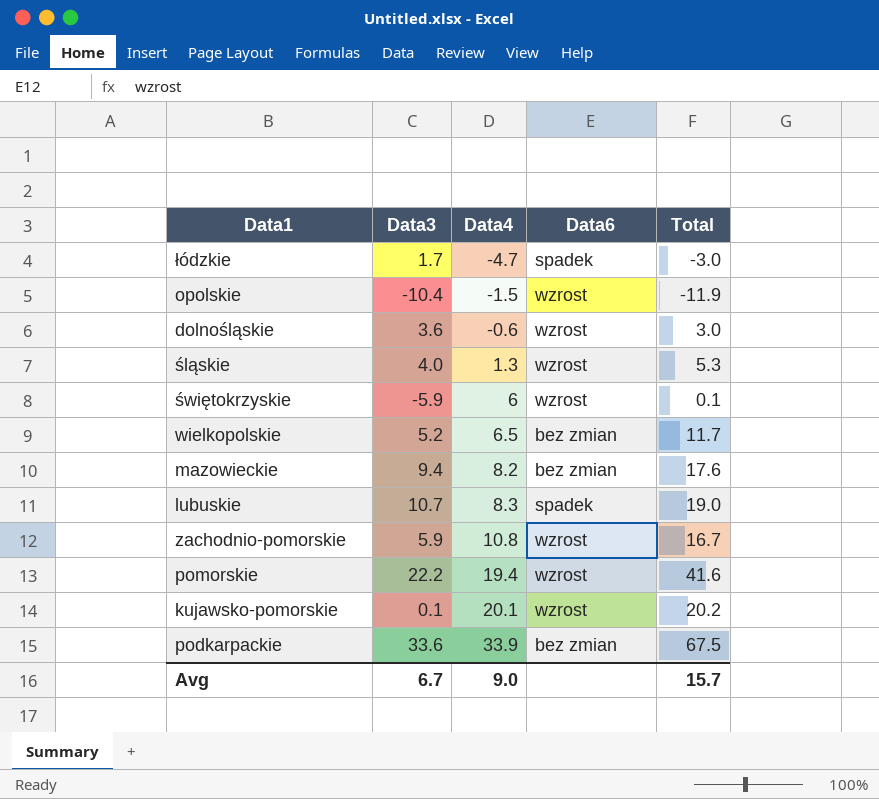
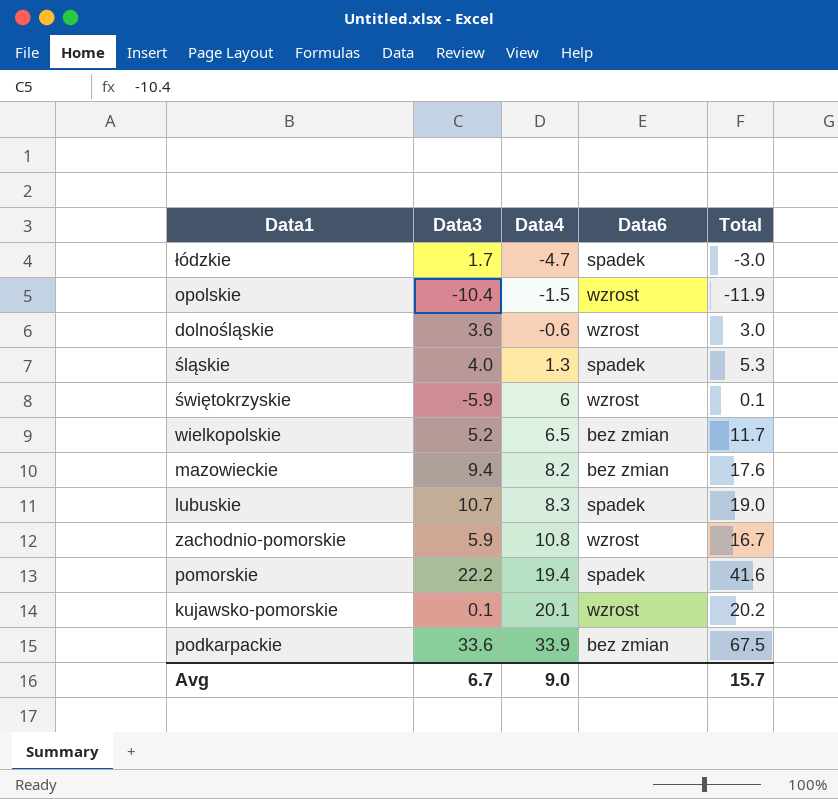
śląskie | Data6: wzrost -> spadek
pomorskie | Data6: wzrost -> spadek

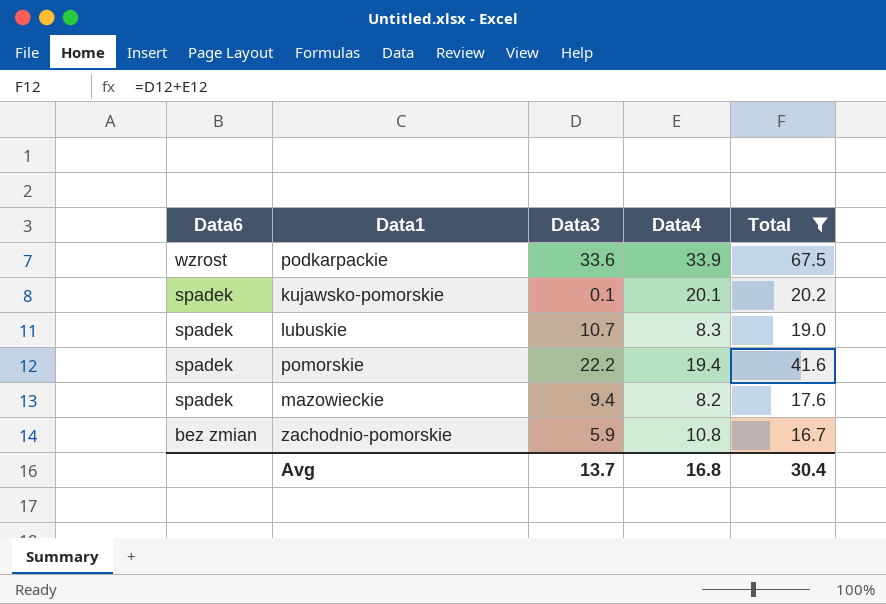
filter: none -> Total >= 16.7
row order: Data4 ascending -> Data6 descending
column Data6 | position: 4 -> 1
podkarpackie | Data6: bez zmian -> wzrost
kujawsko-pomorskie | Data6: wzrost -> spadek
mazowieckie | Data6: bez zmian -> spadek
zachodnio-pomorskie | Data6: wzrost -> bez zmian
Avg | Data3: 6.7 -> 13.7
Avg | Data4: 9.0 -> 16.8
Avg | Total: 15.7 -> 30.4

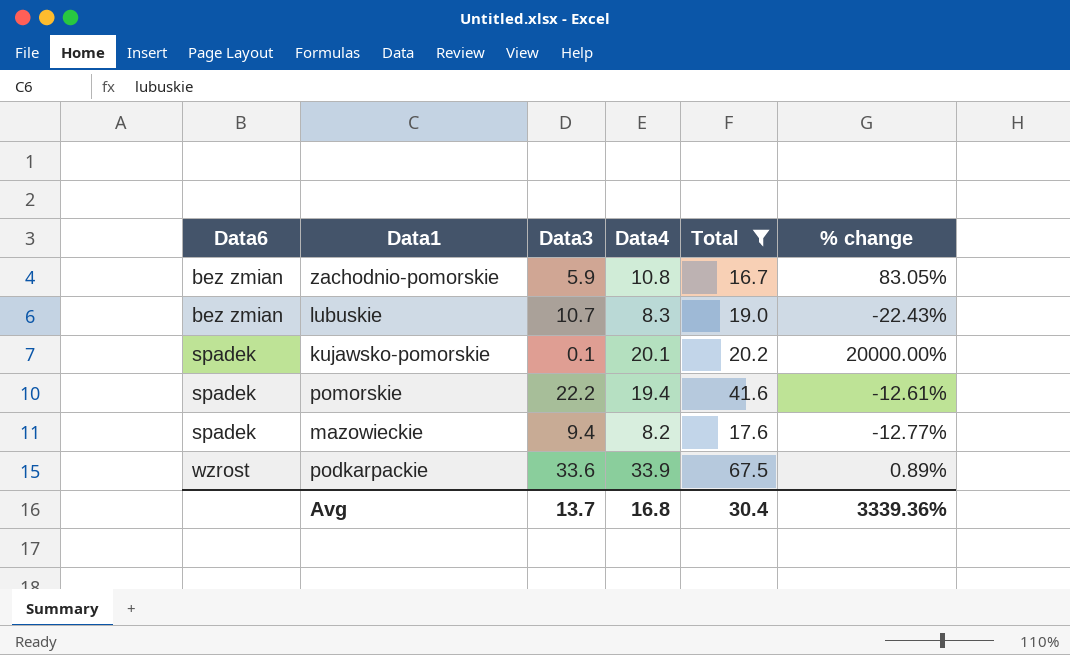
row order: Data6 descending -> Data6 ascending
column % change | formula: none -> ([Data4] - [Data3]) / [Data3]
lubuskie | Data6: spadek -> bez zmian

